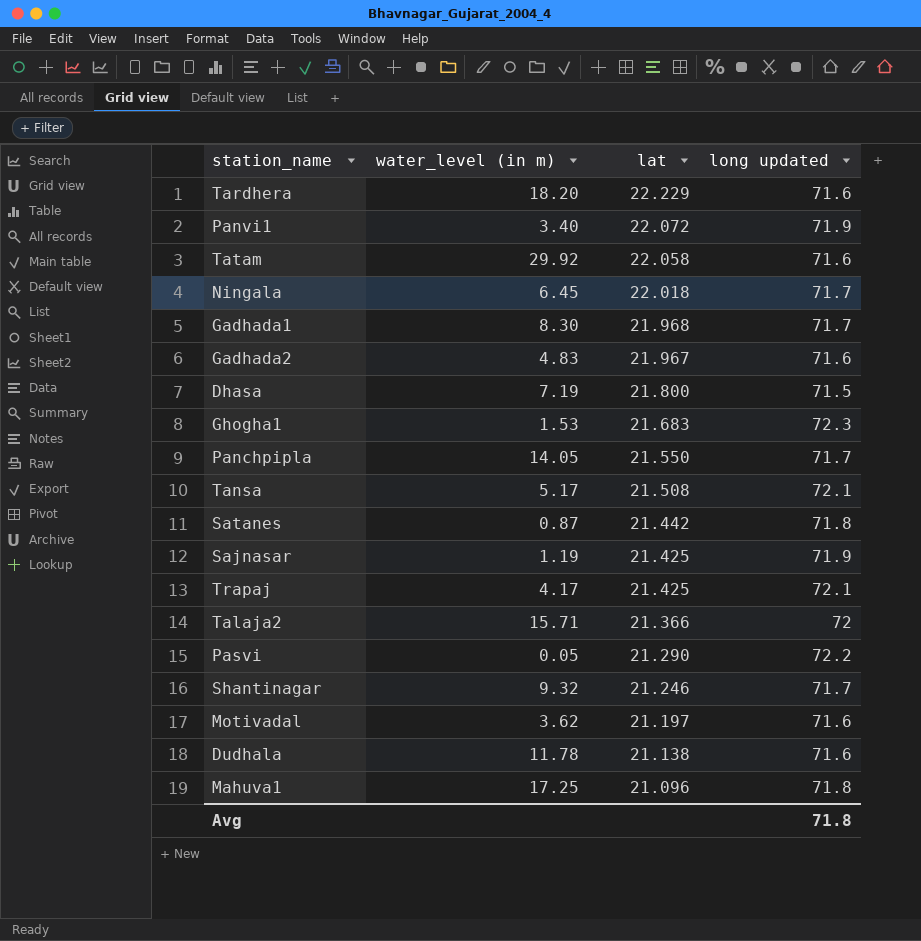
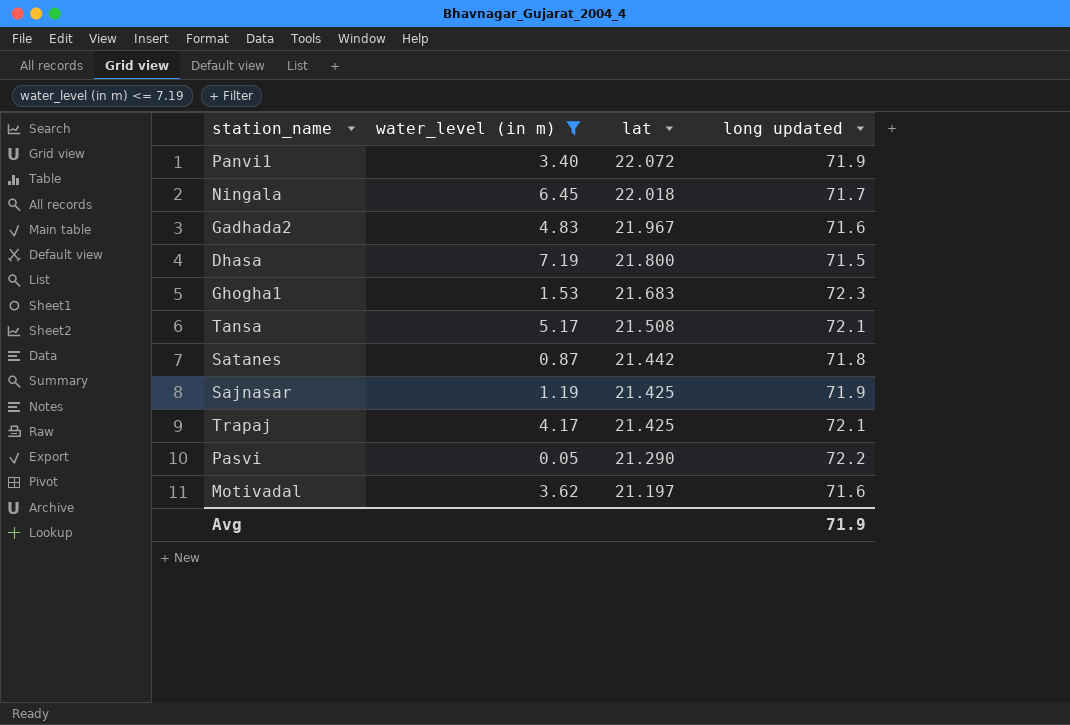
filter: none -> water_level (in m) <= 7.19
Avg | long updated: 71.8 -> 71.9

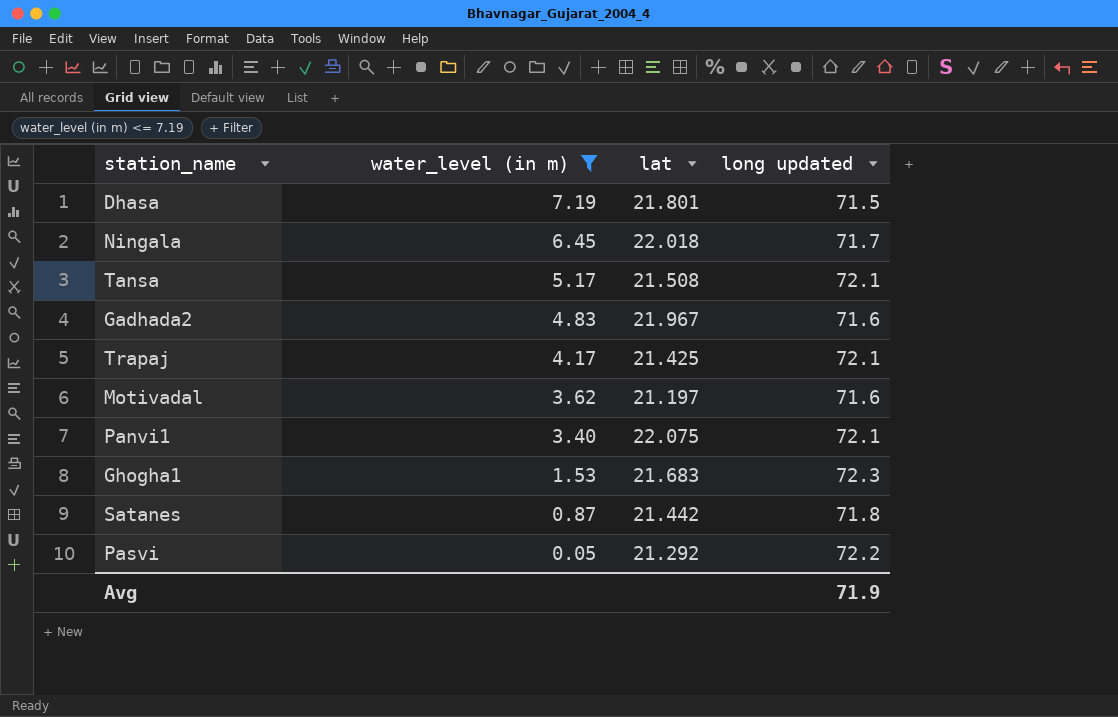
row order: lat descending -> water_level (in m) descending
row Sajnasar: 1.19 | 21.425 | 71.9 -> none
Dhasa | lat: 21.800 -> 21.801
Panvi1 | lat: 22.072 -> 22.075
Panvi1 | long updated: 71.9 -> 72.1
Pasvi | lat: 21.290 -> 21.292

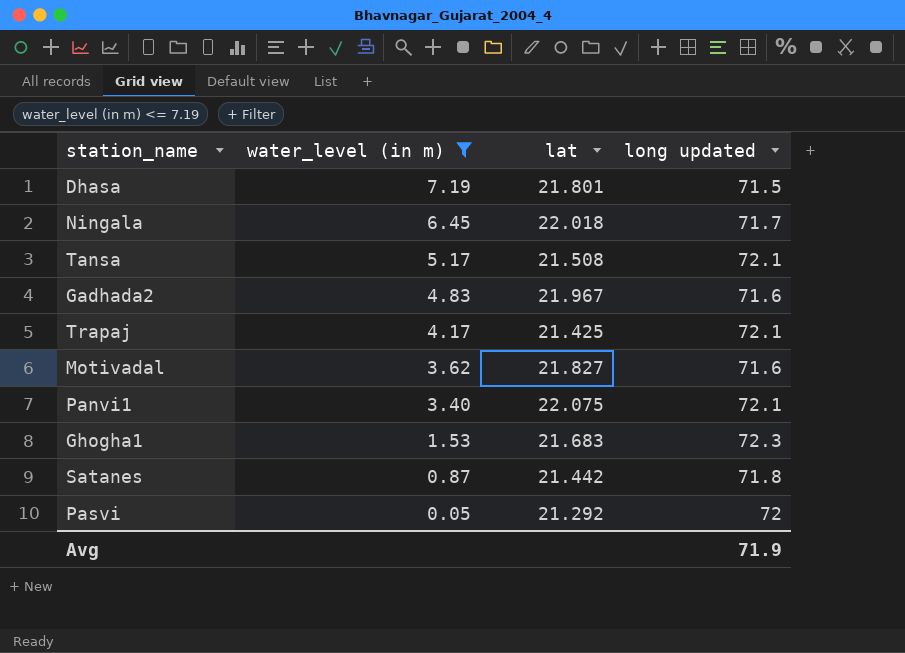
Motivadal | lat: 21.197 -> 21.827
Pasvi | long updated: 72.2 -> 72

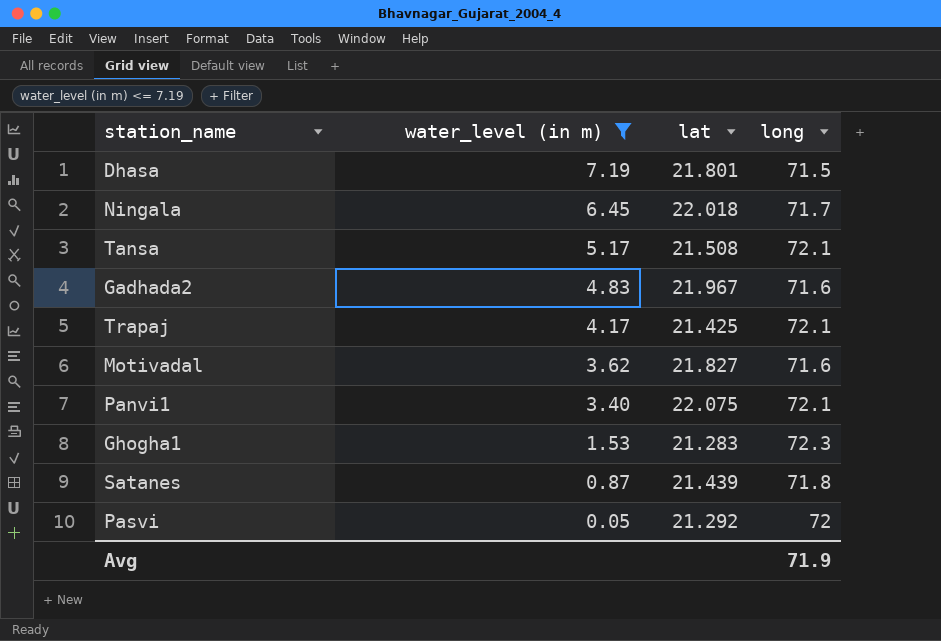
column name: long updated -> long
Ghogha1 | lat: 21.683 -> 21.283
Satanes | lat: 21.442 -> 21.439

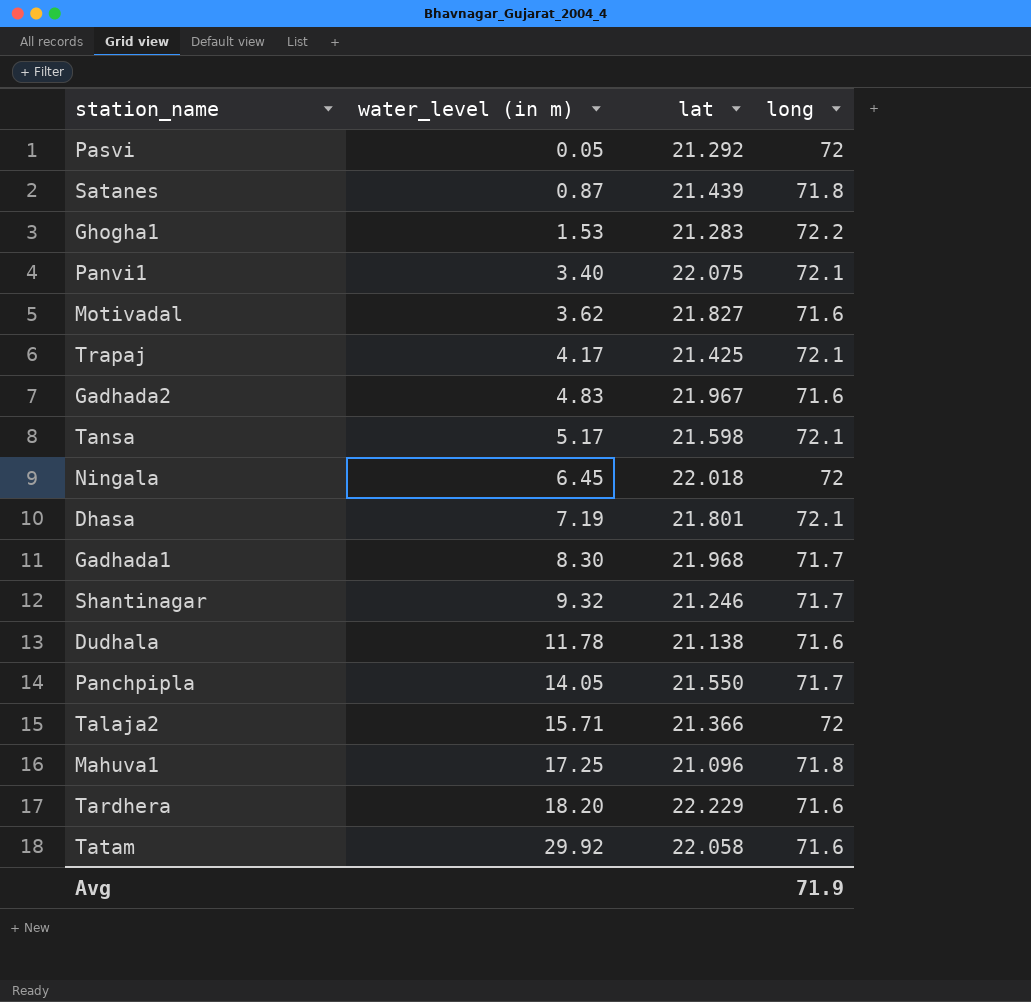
filter: water_level (in m) <= 7.19 -> none
row order: water_level (in m) descending -> water_level (in m) ascending
Ghogha1 | long: 72.3 -> 72.2
Tansa | lat: 21.508 -> 21.598
Ningala | long: 71.7 -> 72
Dhasa | long: 71.5 -> 72.1

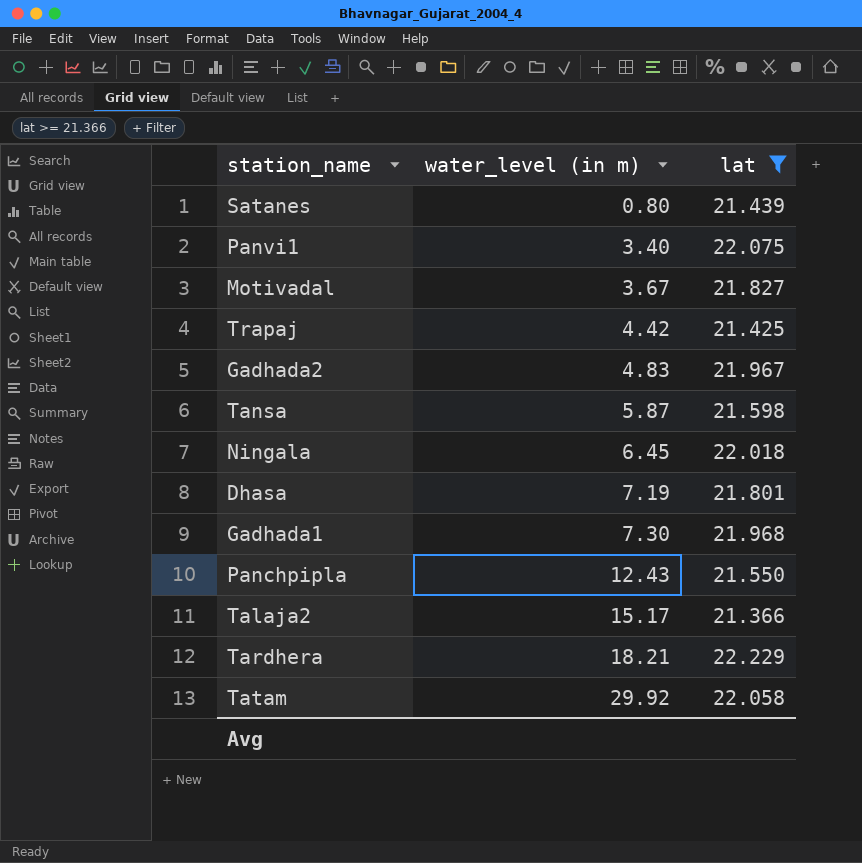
filter: none -> lat >= 21.366
column long | position: 4 -> none
Satanes | water_level (in m): 0.87 -> 0.80
Motivadal | water_level (in m): 3.62 -> 3.67
Trapaj | water_level (in m): 4.17 -> 4.42
Tansa | water_level (in m): 5.17 -> 5.87
Gadhada1 | water_level (in m): 8.30 -> 7.30
Panchpipla | water_level (in m): 14.05 -> 12.43
Talaja2 | water_level (in m): 15.71 -> 15.17
Tardhera | water_level (in m): 18.20 -> 18.21

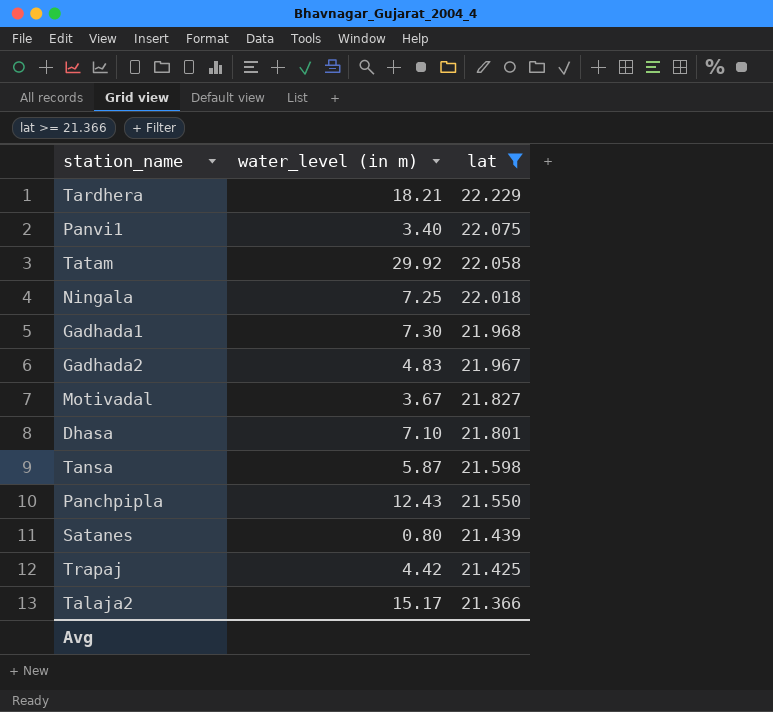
row order: water_level (in m) ascending -> lat descending
Ningala | water_level (in m): 6.45 -> 7.25
Dhasa | water_level (in m): 7.19 -> 7.10

